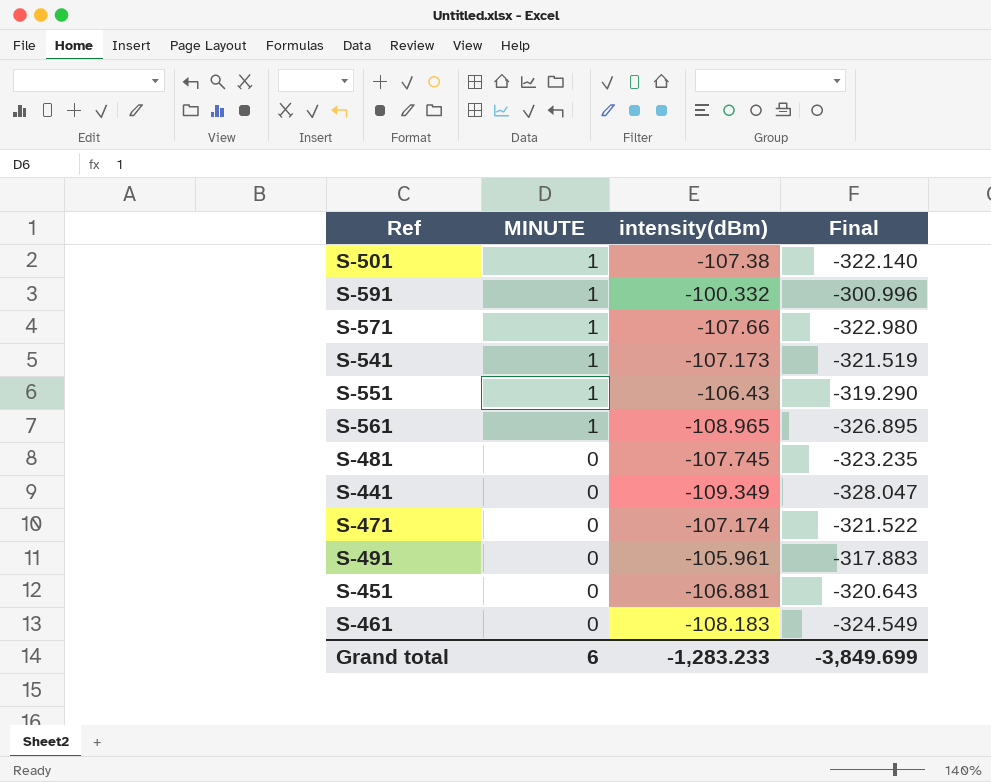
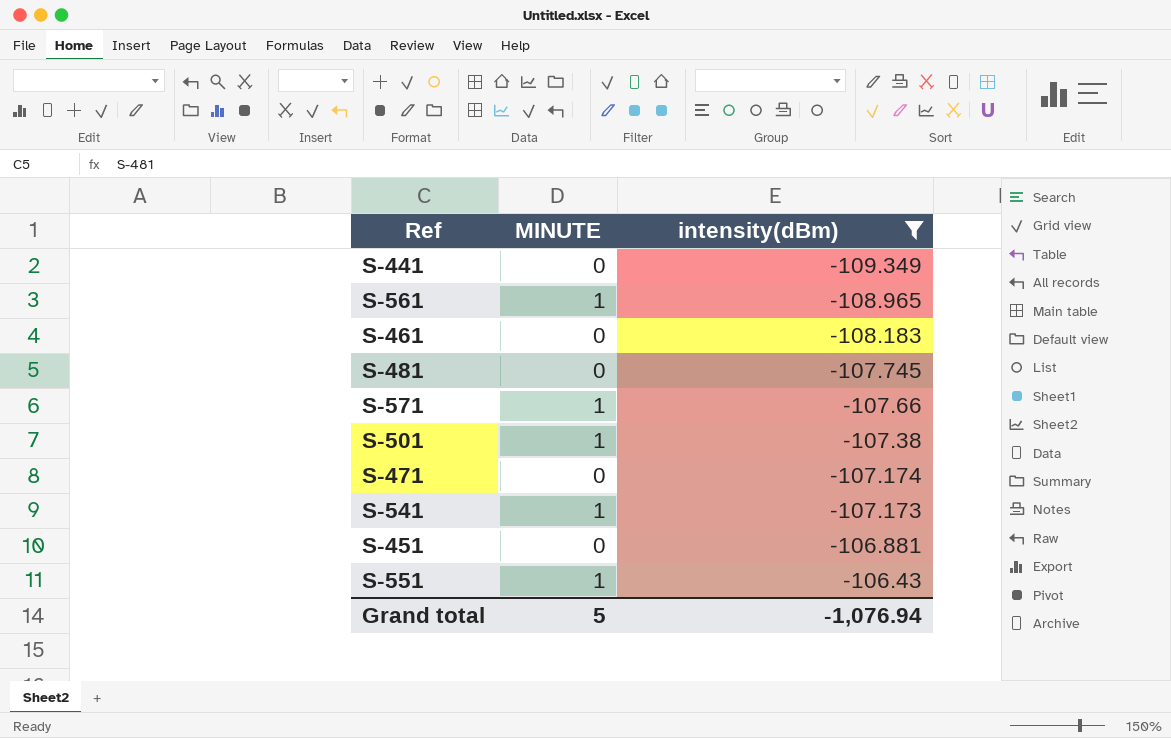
filter: none -> intensity(dBm) <= -106.43
row order: MINUTE descending -> intensity(dBm) ascending
column Final | formula: [intensity(dBm)] * 3 -> none
Grand total | MINUTE: 6 -> 5
Grand total | intensity(dBm): -1,283.233 -> -1,076.94

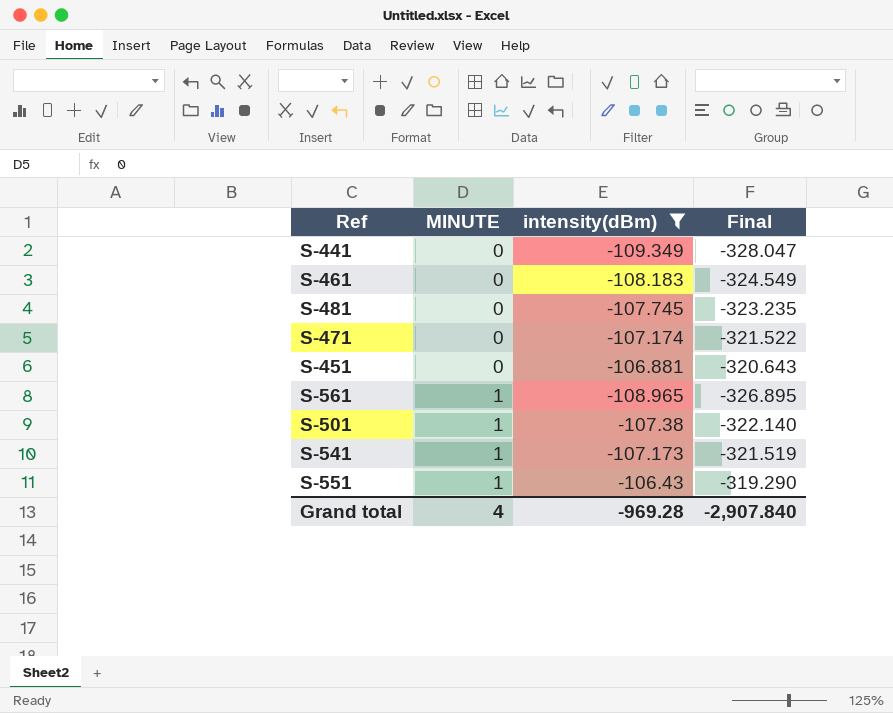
row order: intensity(dBm) ascending -> MINUTE ascending
column Final | formula: none -> [intensity(dBm)] * 3
row S-571: 1 | -107.66 -> none
Grand total | MINUTE: 5 -> 4
Grand total | intensity(dBm): -1,076.94 -> -969.28

